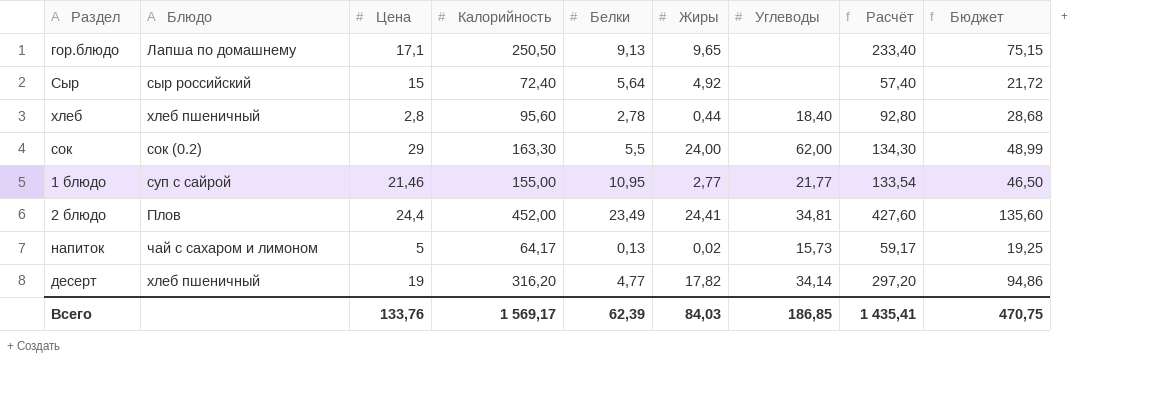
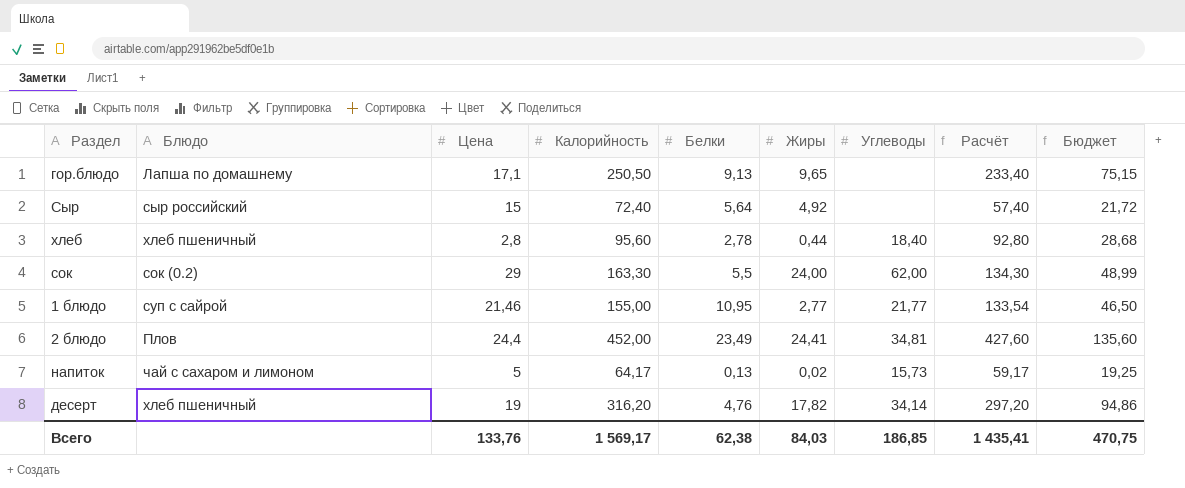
десерт | Белки: 4,77 -> 4,76
Всего | Белки: 62,39 -> 62,38

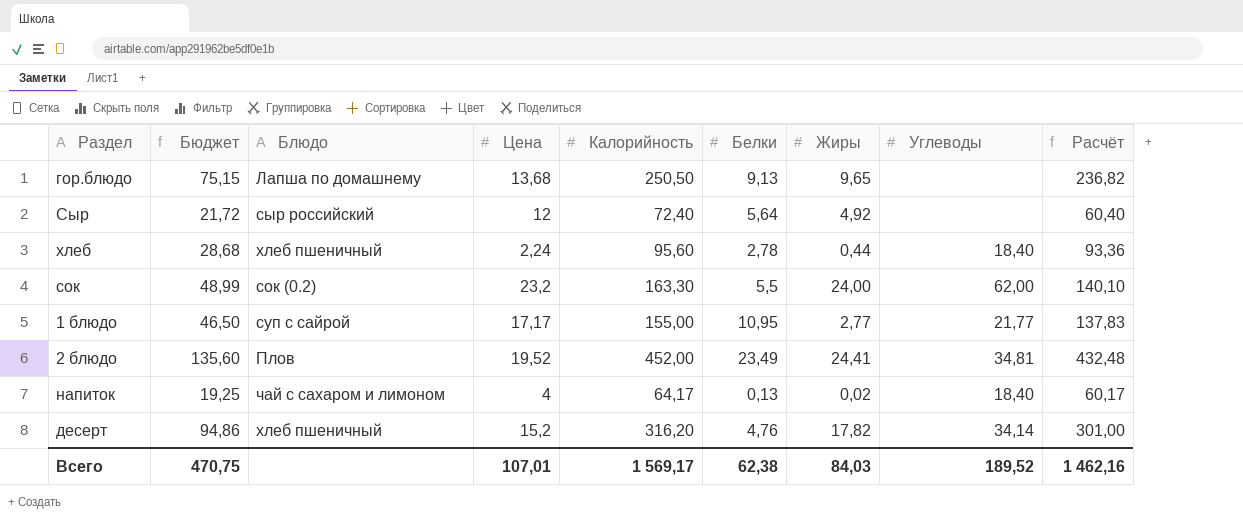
column Бюджет | position: 9 -> 2
гор.блюдо | Цена: 17,1 -> 13,68
гор.блюдо | Расчёт: 233,40 -> 236,82
Сыр | Цена: 15 -> 12
Сыр | Расчёт: 57,40 -> 60,40
хлеб | Цена: 2,8 -> 2,24
хлеб | Расчёт: 92,80 -> 93,36
сок | Цена: 29 -> 23,2
сок | Расчёт: 134,30 -> 140,10
1 блюдо | Цена: 21,46 -> 17,17
1 блюдо | Расчёт: 133,54 -> 137,83
2 блюдо | Цена: 24,4 -> 19,52
2 блюдо | Расчёт: 427,60 -> 432,48
напиток | Цена: 5 -> 4
напиток | Углеводы: 15,73 -> 18,40
напиток | Расчёт: 59,17 -> 60,17
десерт | Цена: 19 -> 15,2
десерт | Расчёт: 297,20 -> 301,00
Всего | Цена: 133,76 -> 107,01
Всего | Углеводы: 186,85 -> 189,52
Всего | Расчёт: 1 435,41 -> 1 462,16

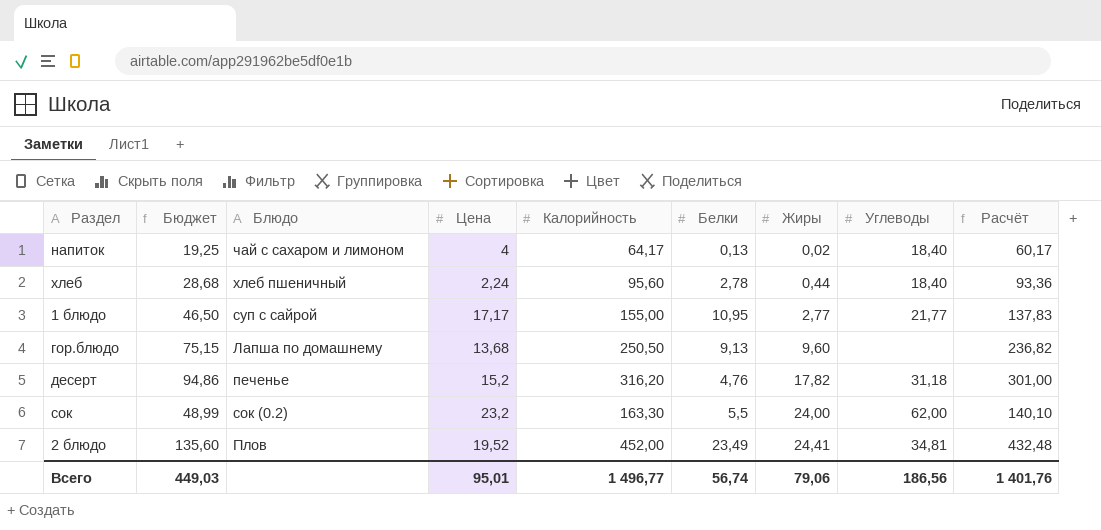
row order: none -> Жиры ascending
row Сыр: 21,72 | сыр российский | 12 | 72,40 | 5,64 | 4,92 | none | 60,40 -> none
гор.блюдо | Жиры: 9,65 -> 9,60
десерт | Блюдо: хлеб пшеничный -> печенье
десерт | Углеводы: 34,14 -> 31,18
Всего | Бюджет: 470,75 -> 449,03
Всего | Цена: 107,01 -> 95,01
Всего | Калорийность: 1 569,17 -> 1 496,77
Всего | Белки: 62,38 -> 56,74
Всего | Жиры: 84,03 -> 79,06
Всего | Углеводы: 189,52 -> 186,56
Всего | Расчёт: 1 462,16 -> 1 401,76

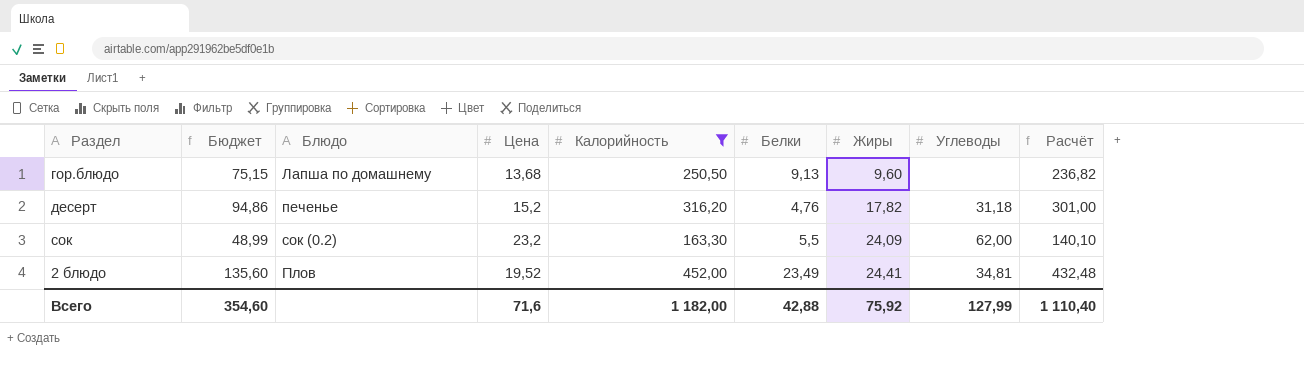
filter: none -> Калорийность >= 163,30
сок | Жиры: 24,00 -> 24,09
Всего | Бюджет: 449,03 -> 354,60
Всего | Цена: 95,01 -> 71,6
Всего | Калорийность: 1 496,77 -> 1 182,00
Всего | Белки: 56,74 -> 42,88
Всего | Жиры: 79,06 -> 75,92
Всего | Углеводы: 186,56 -> 127,99
Всего | Расчёт: 1 401,76 -> 1 110,40

